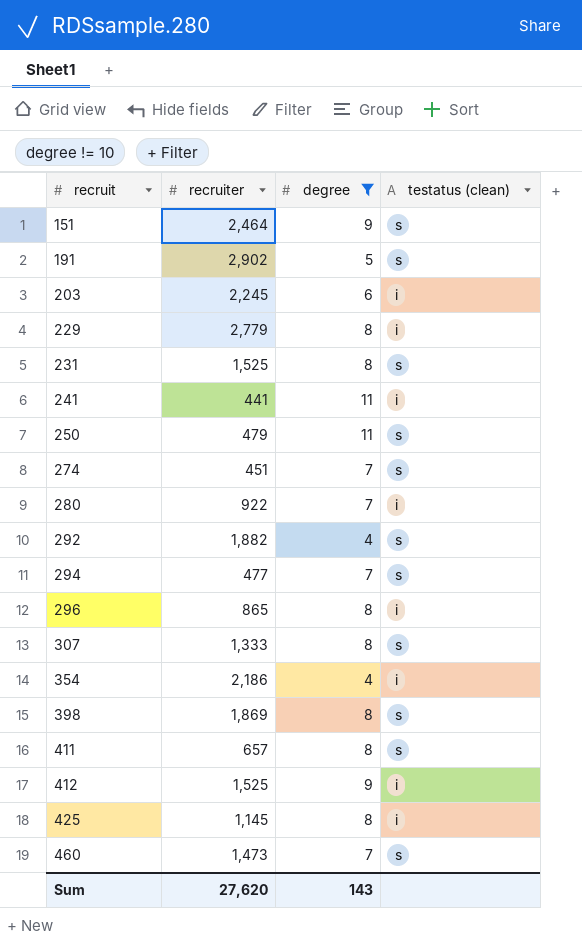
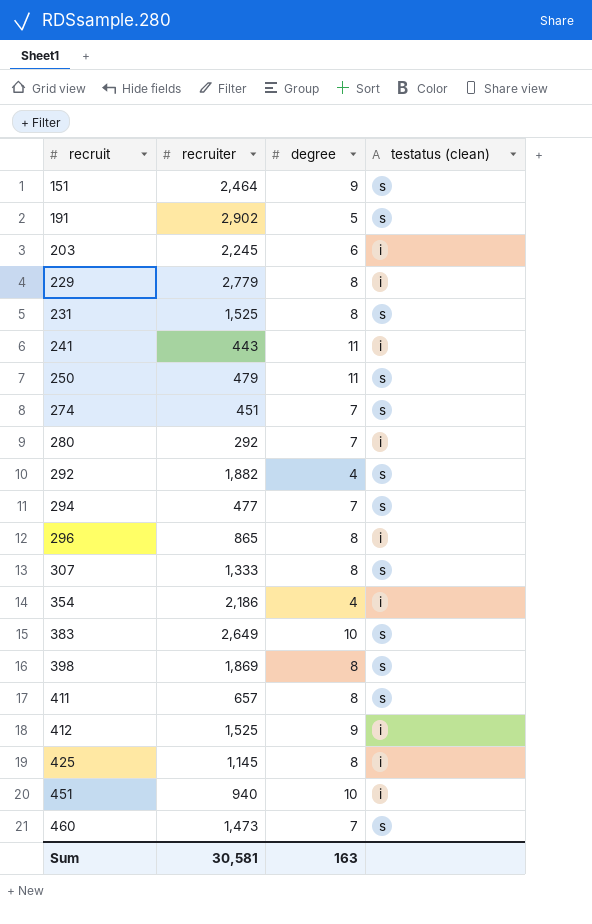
filter: degree != 10 -> none
241 | recruiter: 441 -> 443
280 | recruiter: 922 -> 292
Sum | recruiter: 27,620 -> 30,581
Sum | degree: 143 -> 163

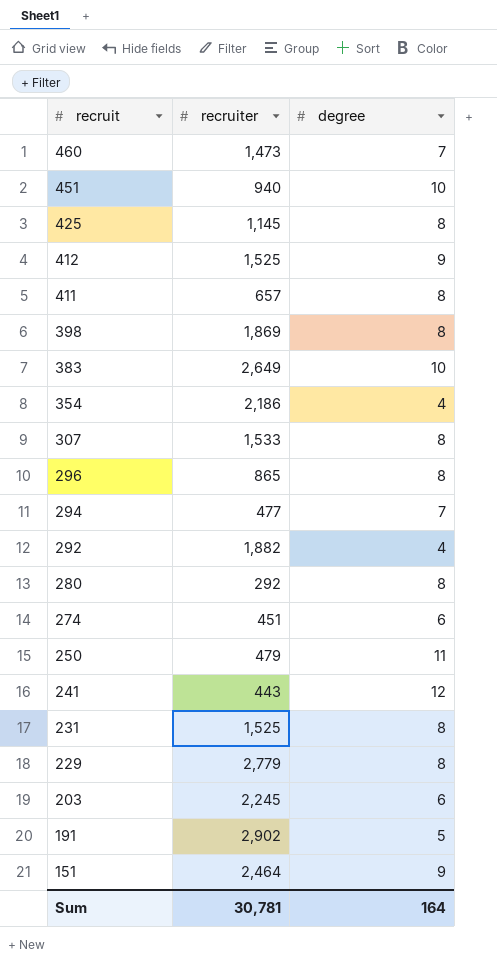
row order: recruit ascending -> recruit descending
column testatus (clean) | position: 4 -> none
307 | recruiter: 1,333 -> 1,533
280 | degree: 7 -> 8
274 | degree: 7 -> 6
241 | degree: 11 -> 12
Sum | recruiter: 30,581 -> 30,781
Sum | degree: 163 -> 164

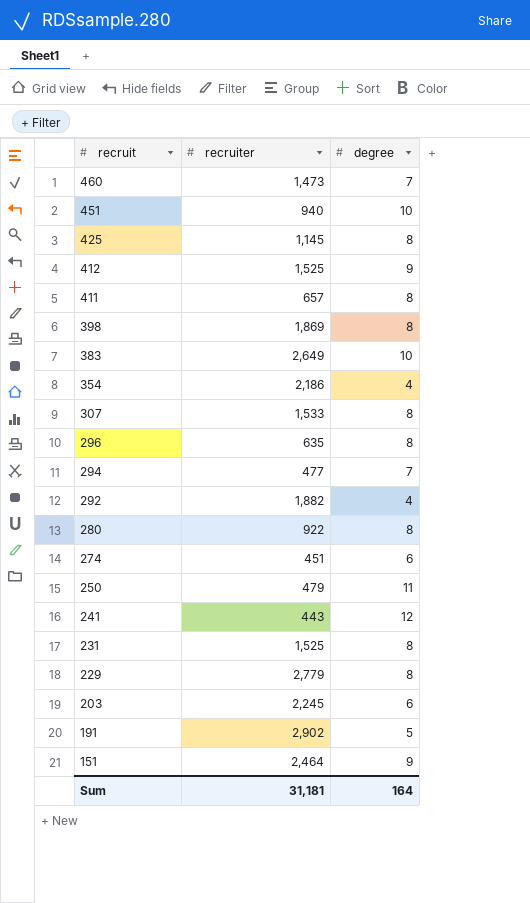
296 | recruiter: 865 -> 635
280 | recruiter: 292 -> 922
Sum | recruiter: 30,781 -> 31,181

